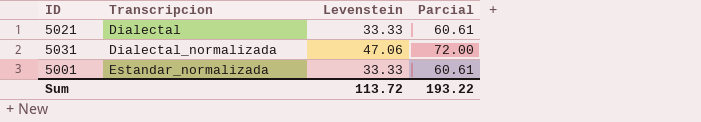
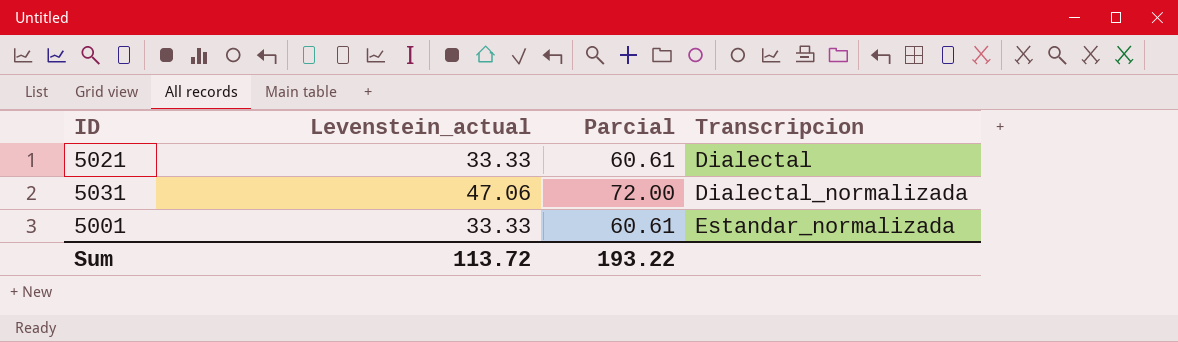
column name: Levenstein -> Levenstein_actual
column Transcripcion | position: 2 -> 4

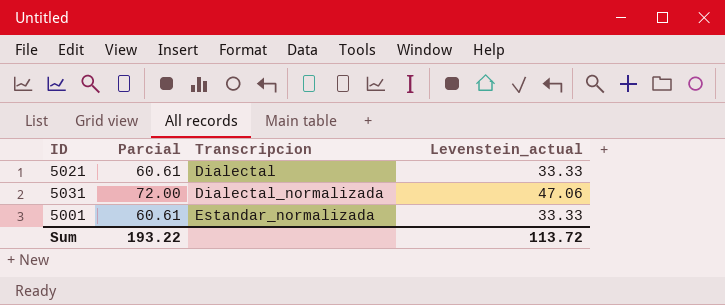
column Levenstein_actual | position: 2 -> 4

